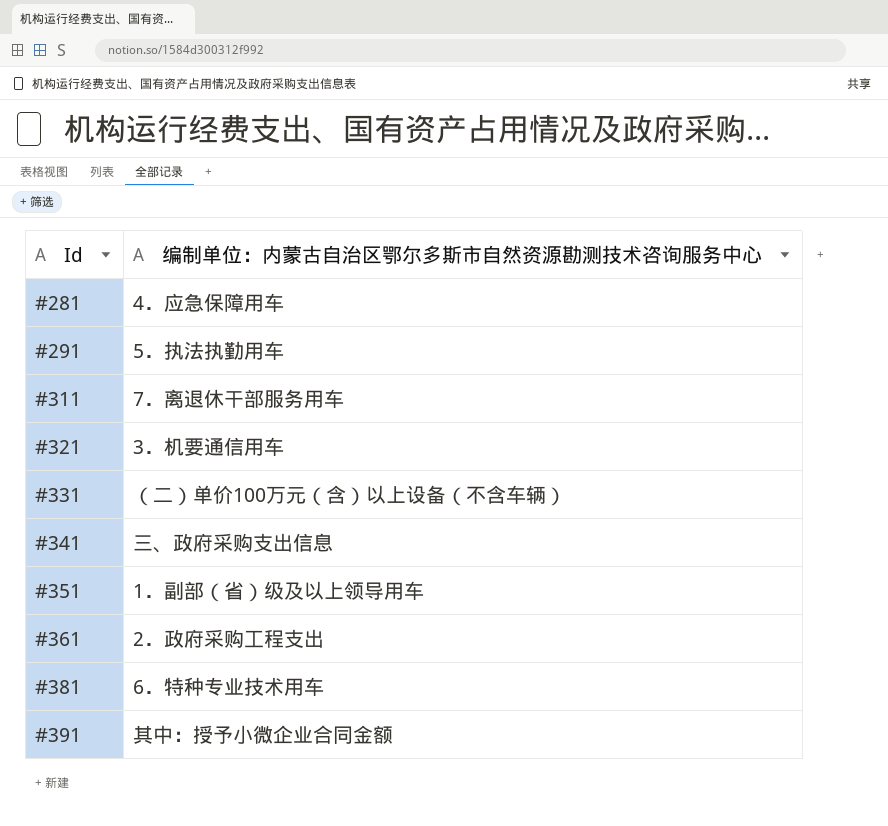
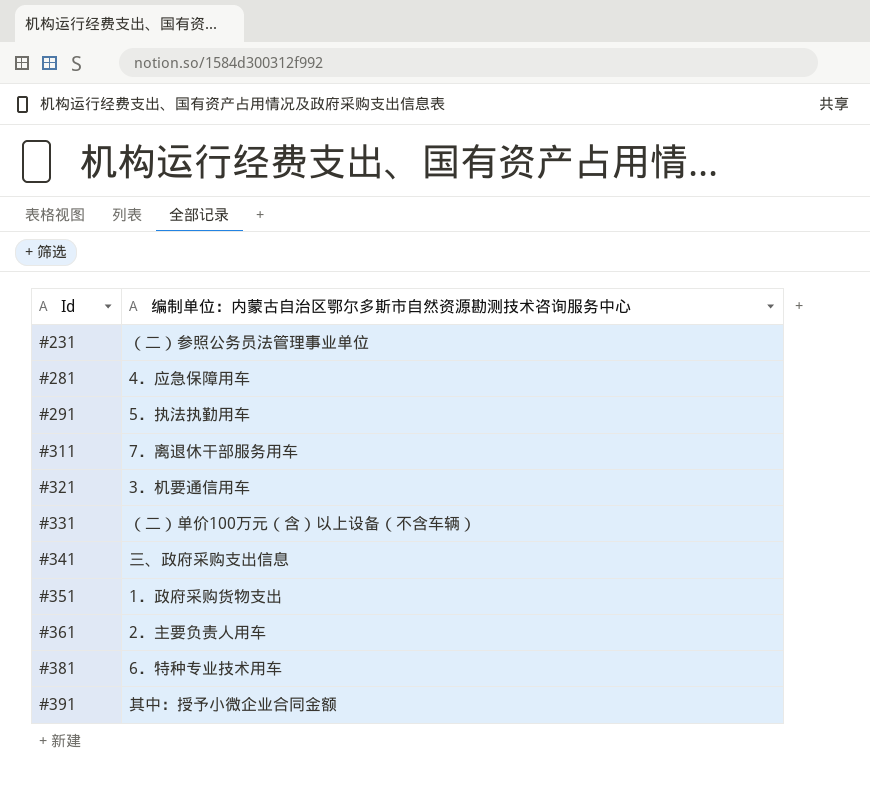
row #231: none -> （二）参照公务员法管理事业单位
#351 | 编制单位：内蒙古自治区鄂尔多斯市自然资源勘测技术咨询服务中心: 1．副部（省）级及以上领导用车 -> 1．政府采购货物支出
#361 | 编制单位：内蒙古自治区鄂尔多斯市自然资源勘测技术咨询服务中心: 2．政府采购工程支出 -> 2．主要负责人用车

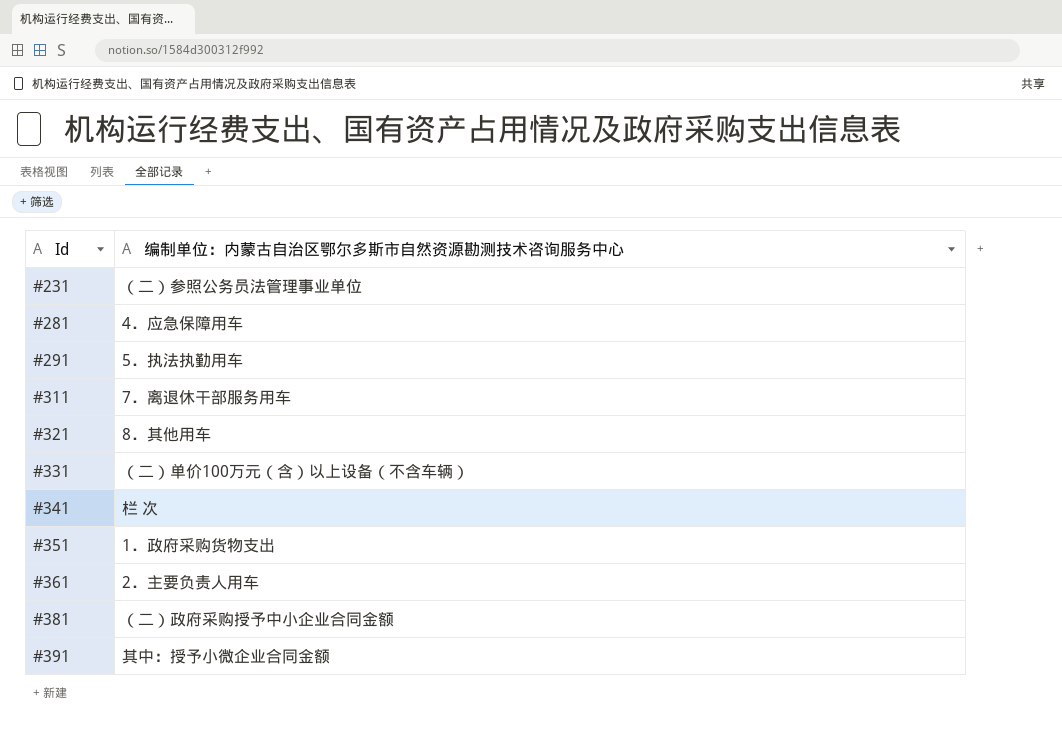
#321 | 编制单位：内蒙古自治区鄂尔多斯市自然资源勘测技术咨询服务中心: 3．机要通信用车 -> 8．其他用车
#341 | 编制单位：内蒙古自治区鄂尔多斯市自然资源勘测技术咨询服务中心: 三、政府采购支出信息 -> 栏 次
#381 | 编制单位：内蒙古自治区鄂尔多斯市自然资源勘测技术咨询服务中心: 6．特种专业技术用车 -> （二）政府采购授予中小企业合同金额

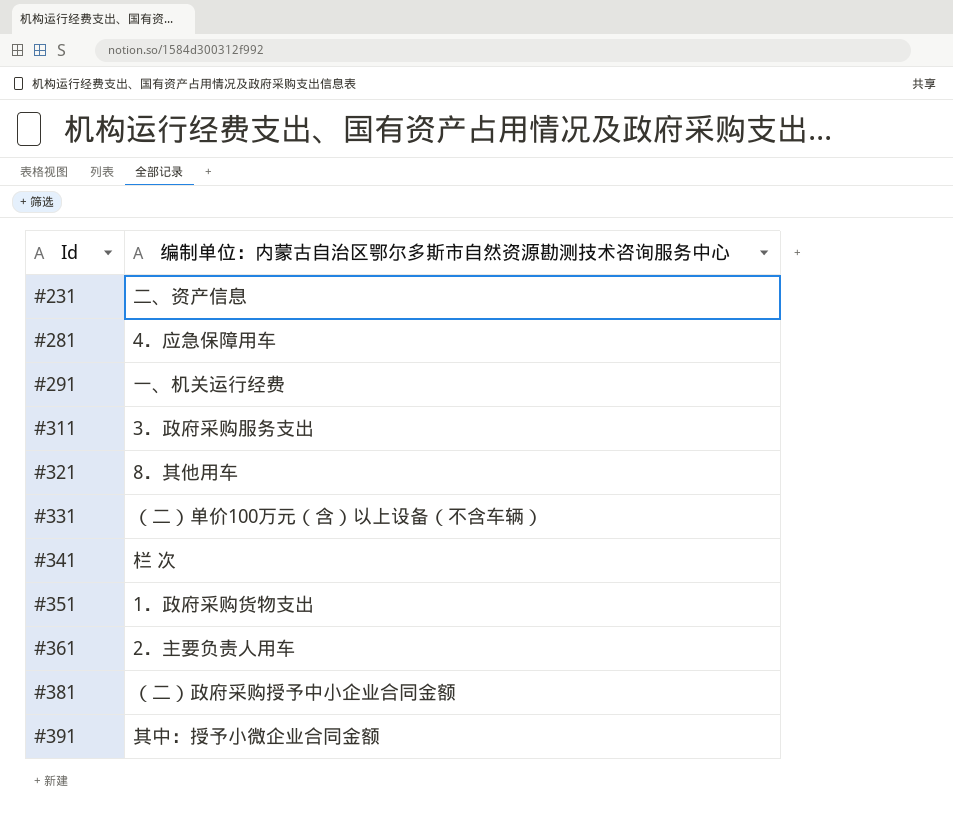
#231 | 编制单位：内蒙古自治区鄂尔多斯市自然资源勘测技术咨询服务中心: （二）参照公务员法管理事业单位 -> 二、资产信息
#291 | 编制单位：内蒙古自治区鄂尔多斯市自然资源勘测技术咨询服务中心: 5．执法执勤用车 -> 一、机关运行经费
#311 | 编制单位：内蒙古自治区鄂尔多斯市自然资源勘测技术咨询服务中心: 7．离退休干部服务用车 -> 3．政府采购服务支出

